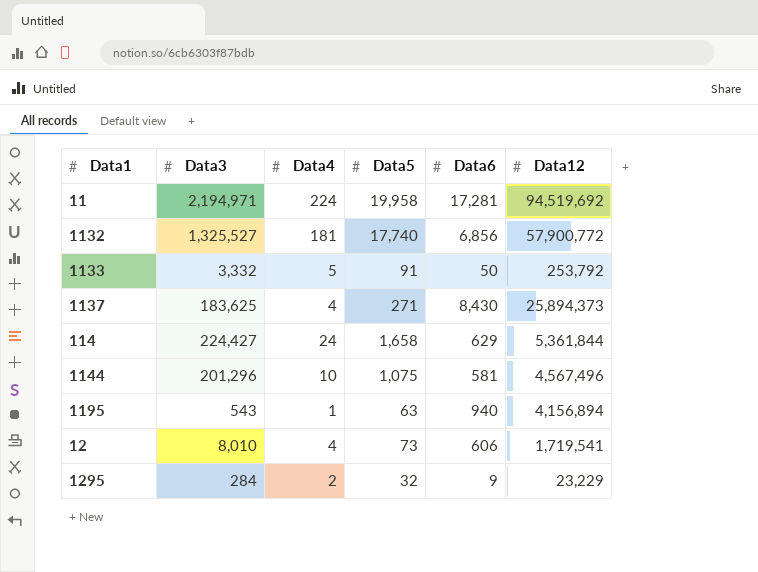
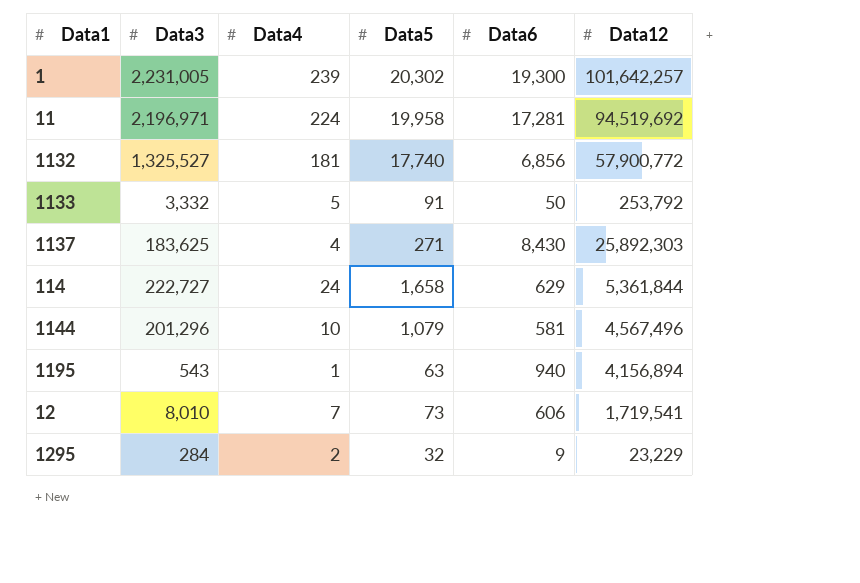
row 1: none -> 2,231,005 | 239 | 20,302 | 19,300 | 101,642,257
11 | Data3: 2,194,971 -> 2,196,971
1137 | Data12: 25,894,373 -> 25,892,303
114 | Data3: 224,427 -> 222,727
1144 | Data5: 1,075 -> 1,079
12 | Data4: 4 -> 7

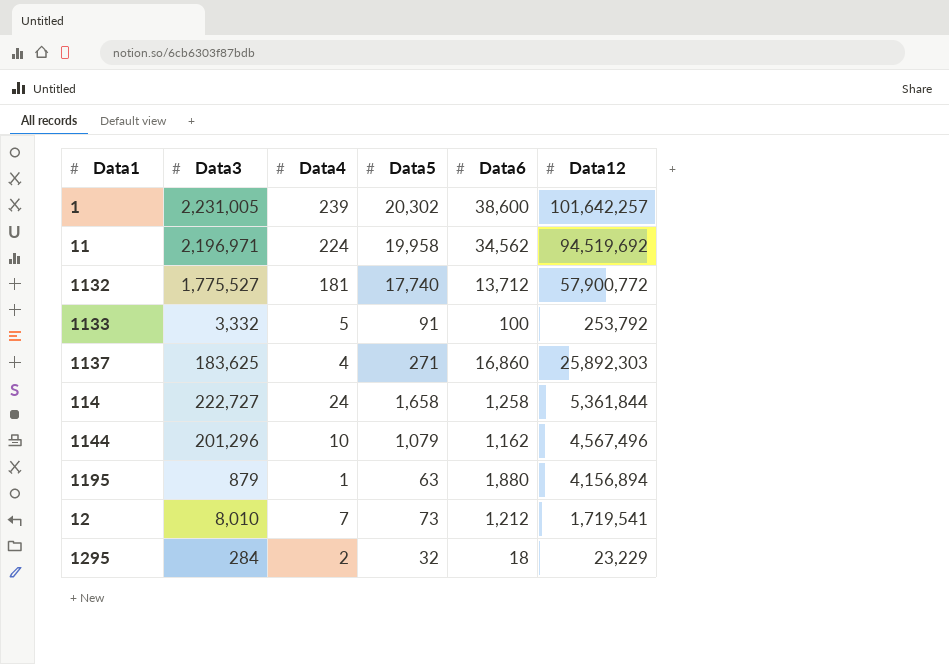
1 | Data6: 19,300 -> 38,600
11 | Data6: 17,281 -> 34,562
1132 | Data3: 1,325,527 -> 1,775,527
1132 | Data6: 6,856 -> 13,712
1133 | Data6: 50 -> 100
1137 | Data6: 8,430 -> 16,860
114 | Data6: 629 -> 1,258
1144 | Data6: 581 -> 1,162
1195 | Data3: 543 -> 879
1195 | Data6: 940 -> 1,880
12 | Data6: 606 -> 1,212
1295 | Data6: 9 -> 18

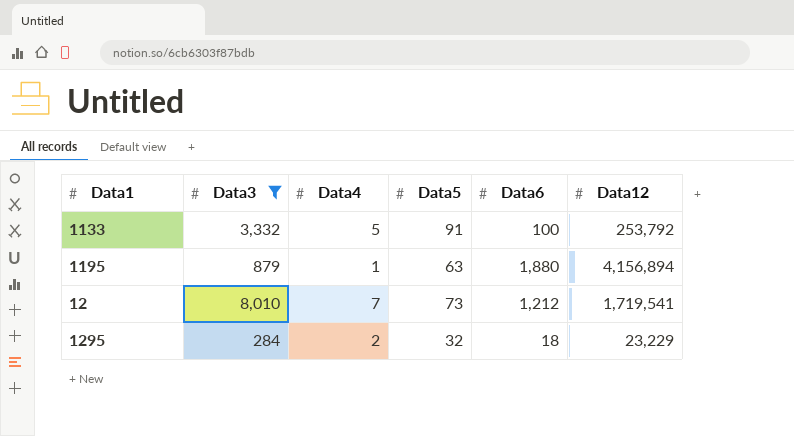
filter: none -> Data3 <= 8,010

